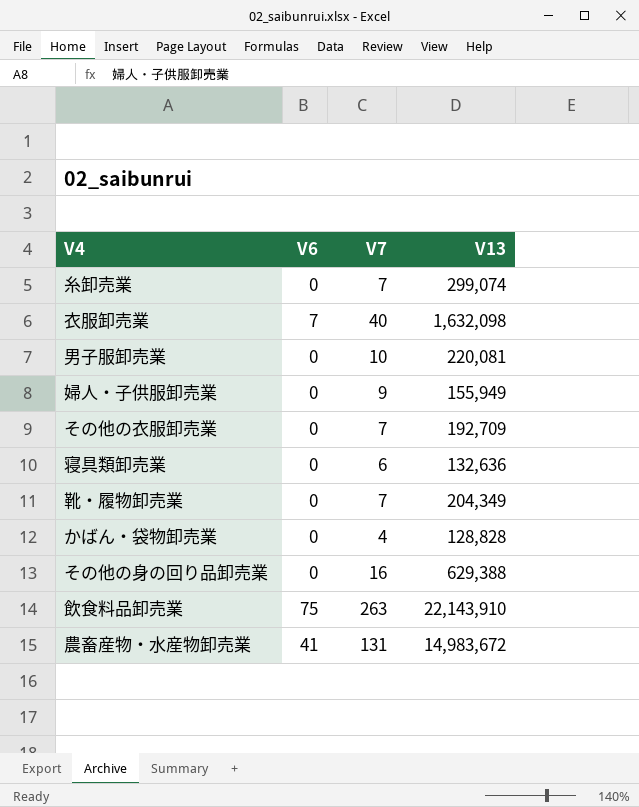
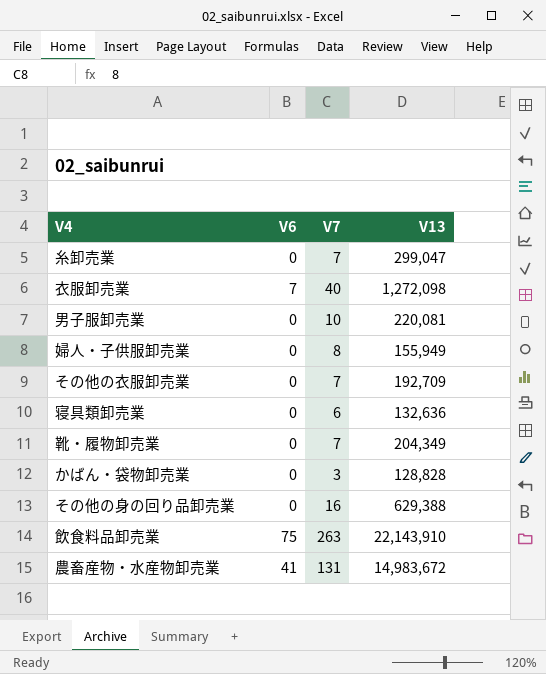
糸卸売業 | V13: 299,074 -> 299,047
衣服卸売業 | V13: 1,632,098 -> 1,272,098
婦人・子供服卸売業 | V7: 9 -> 8
かばん・袋物卸売業 | V7: 4 -> 3

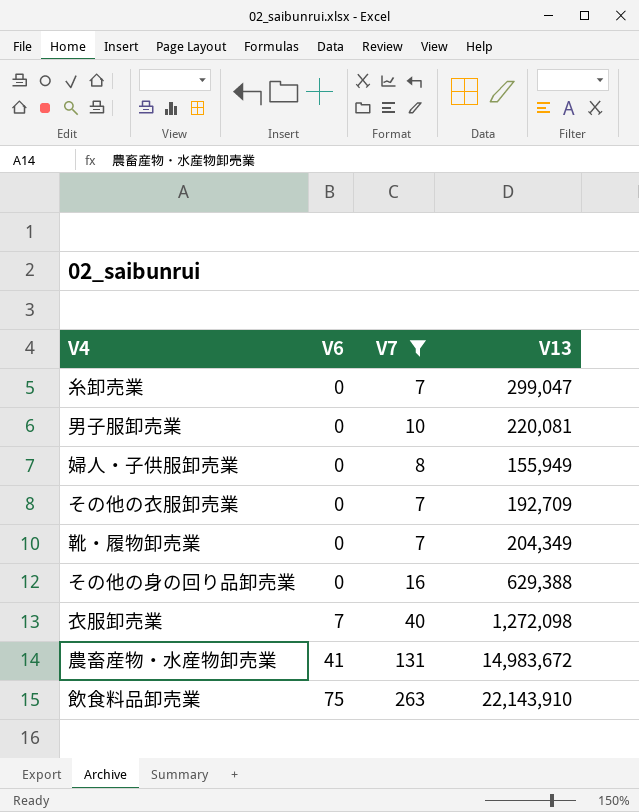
filter: none -> V7 >= 7
row order: none -> V6 ascending

